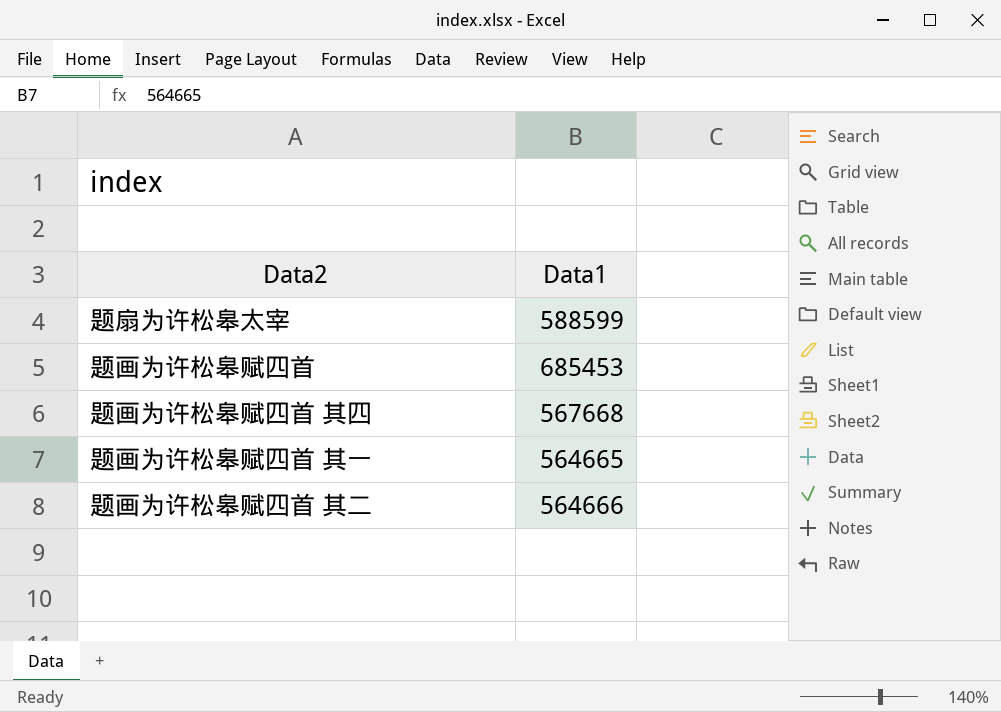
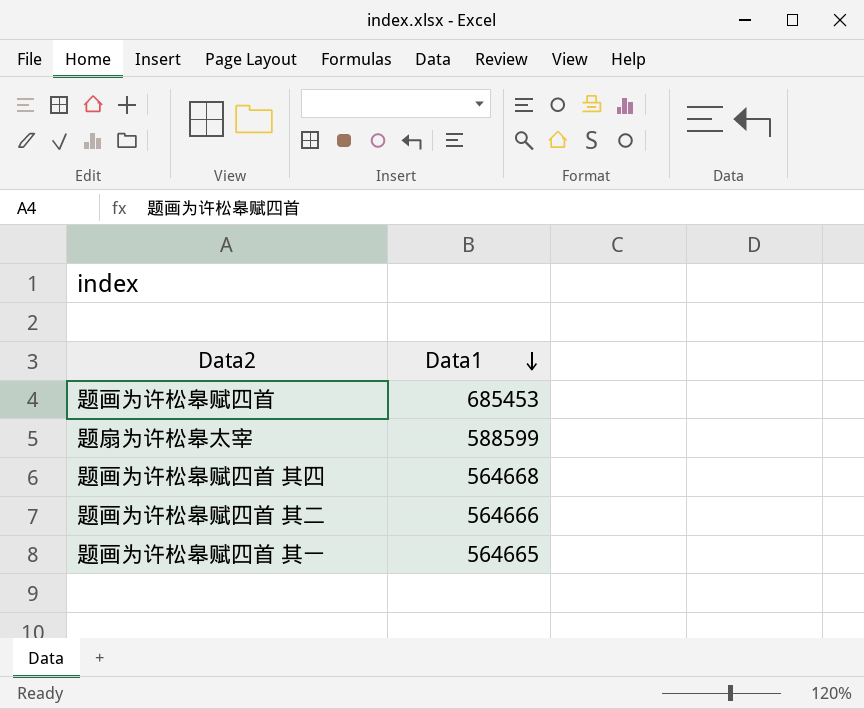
row order: none -> Data1 descending
题画为许松皋赋四首 其四 | Data1: 567668 -> 564668

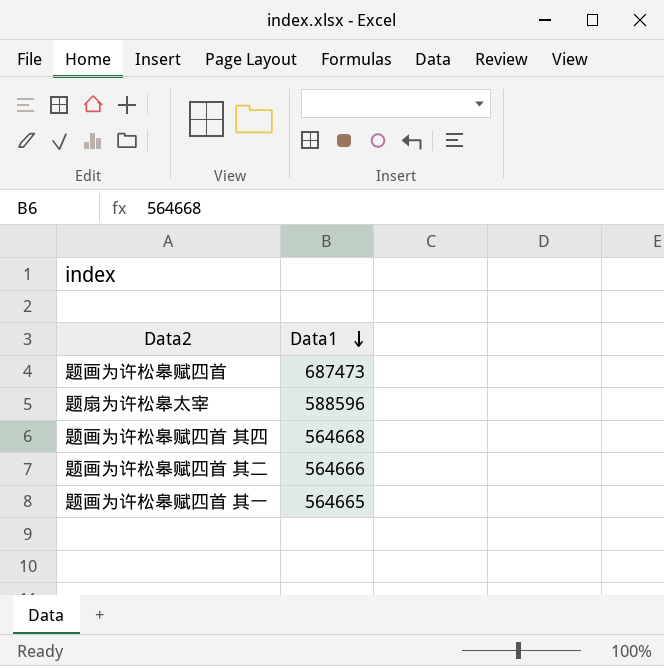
题画为许松皋赋四首 | Data1: 685453 -> 687473
题扇为许松皋太宰 | Data1: 588599 -> 588596

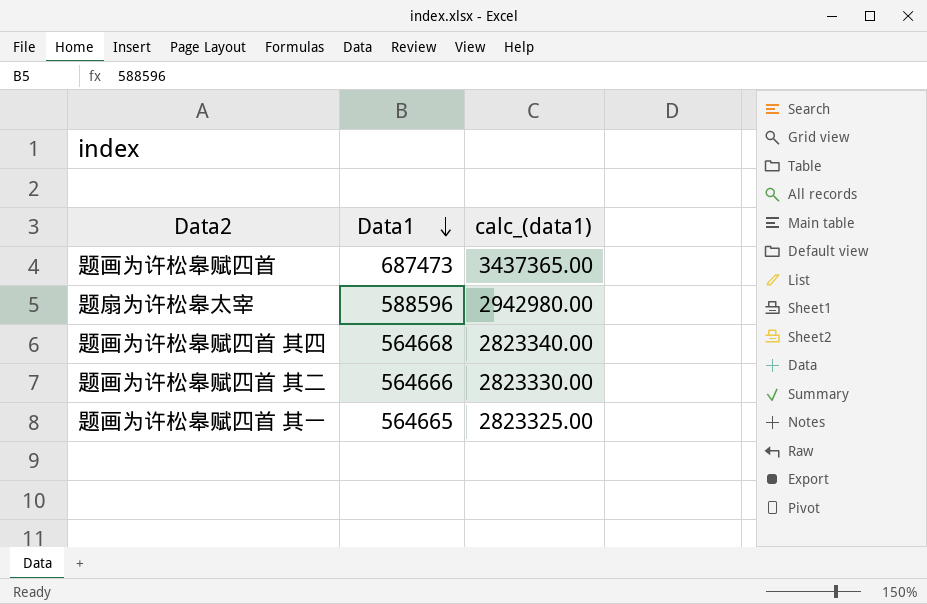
column calc_(data1) | formula: none -> [Data1] * 5

